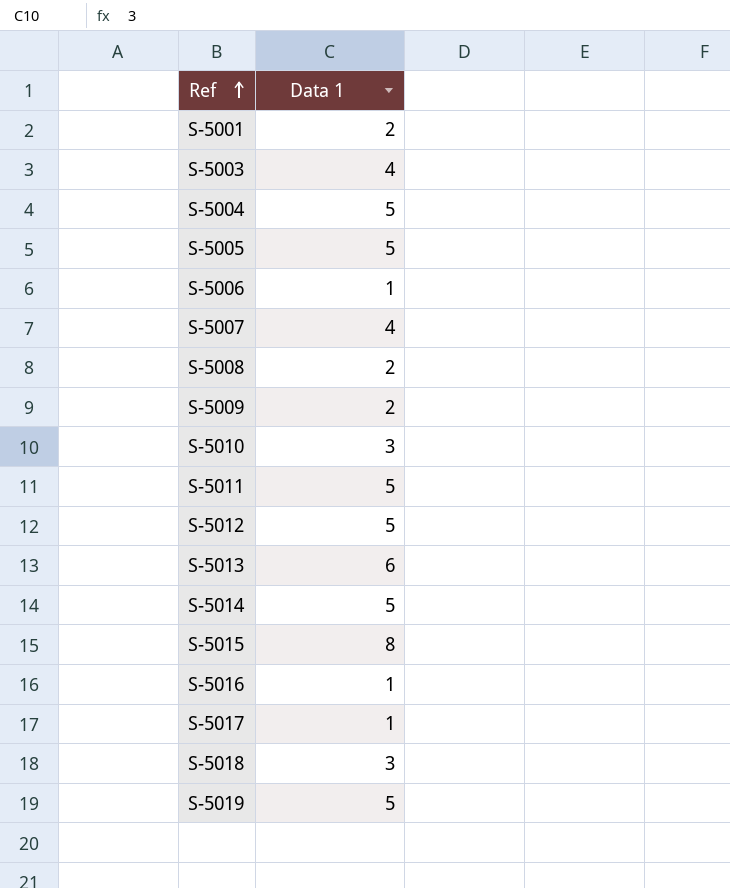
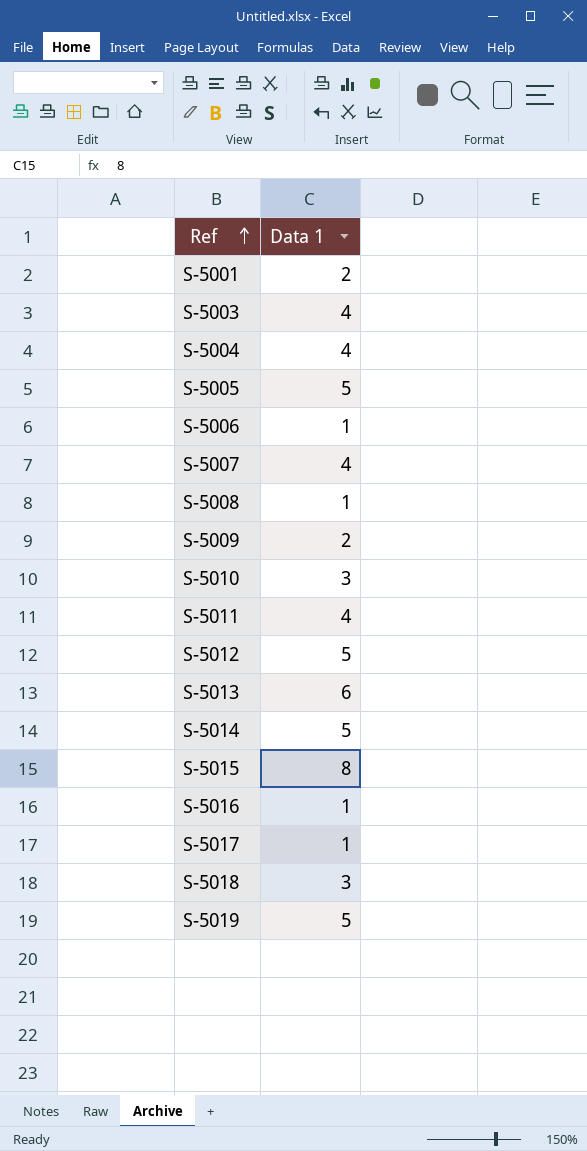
S-5004 | Data 1: 5 -> 4
S-5008 | Data 1: 2 -> 1
S-5011 | Data 1: 5 -> 4

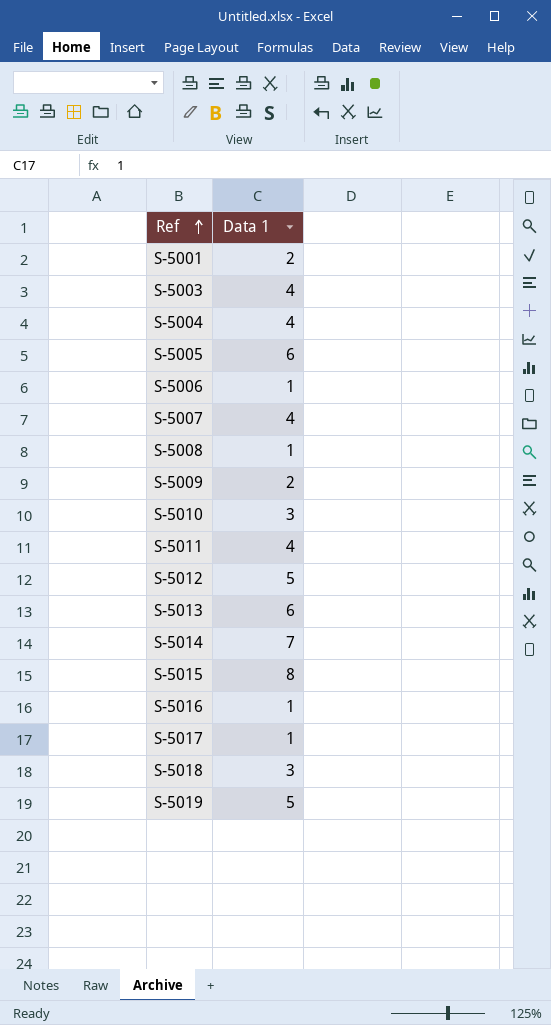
S-5005 | Data 1: 5 -> 6
S-5014 | Data 1: 5 -> 7

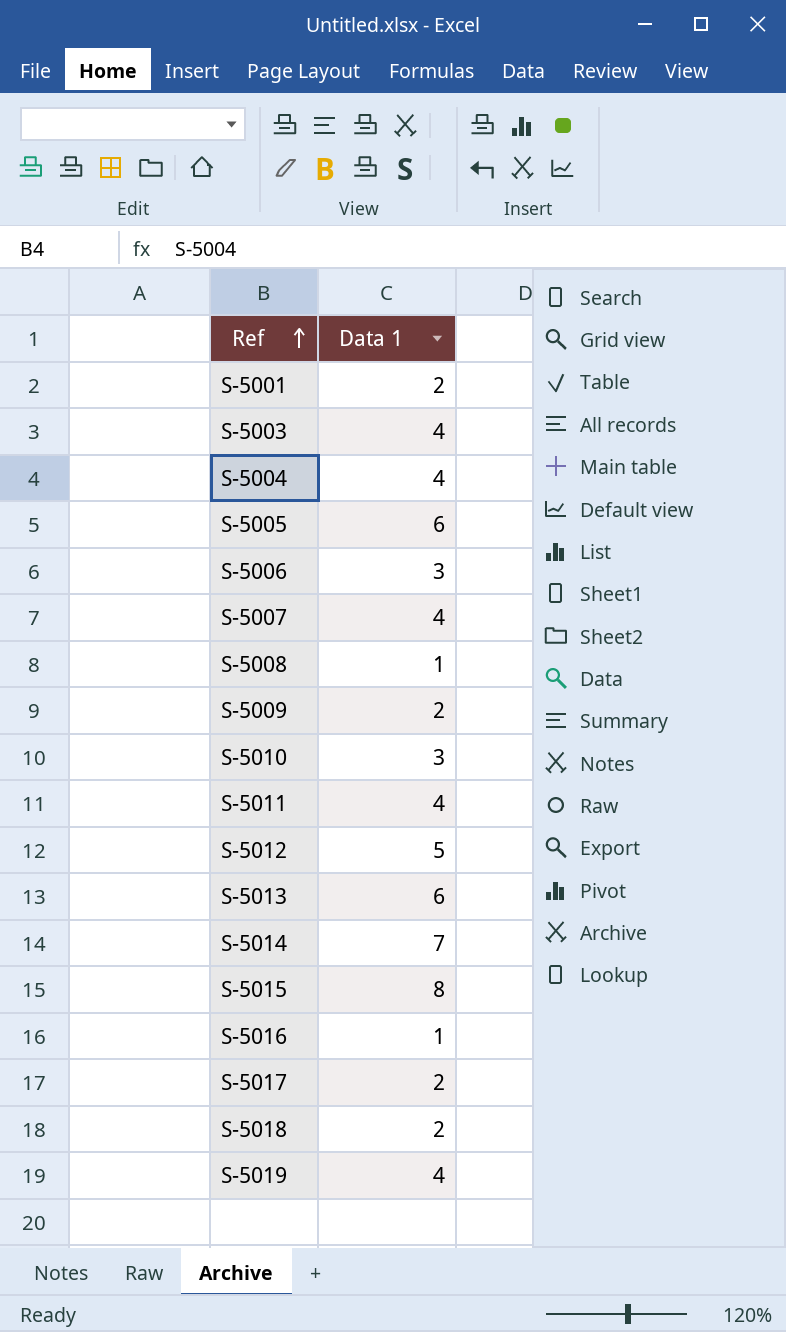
S-5006 | Data 1: 1 -> 3
S-5017 | Data 1: 1 -> 2
S-5018 | Data 1: 3 -> 2
S-5019 | Data 1: 5 -> 4

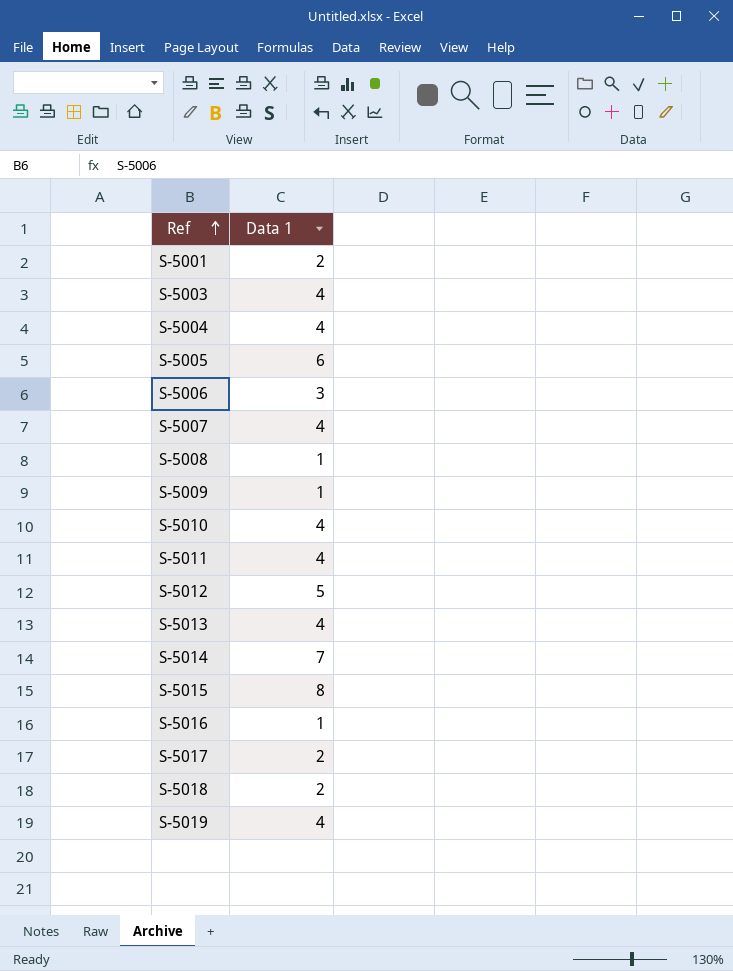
S-5009 | Data 1: 2 -> 1
S-5010 | Data 1: 3 -> 4
S-5013 | Data 1: 6 -> 4

